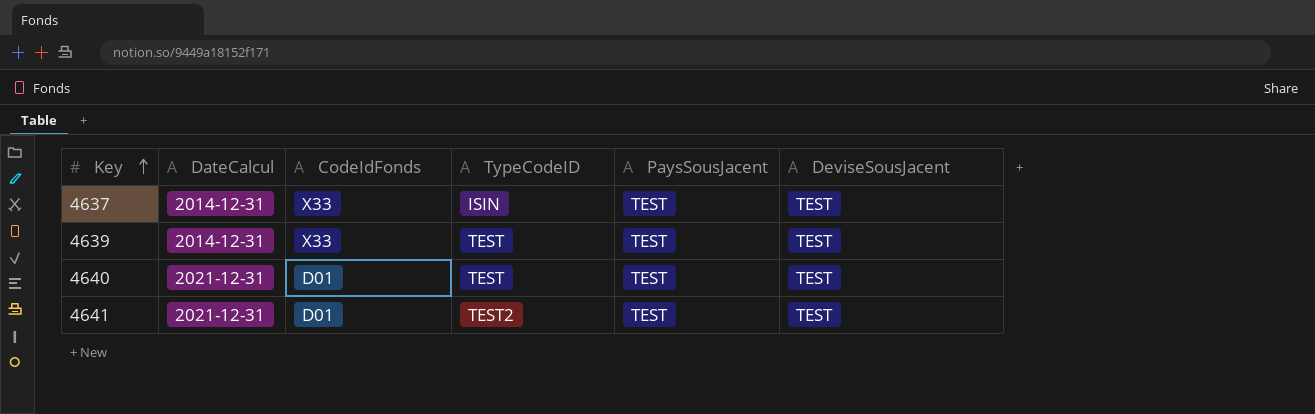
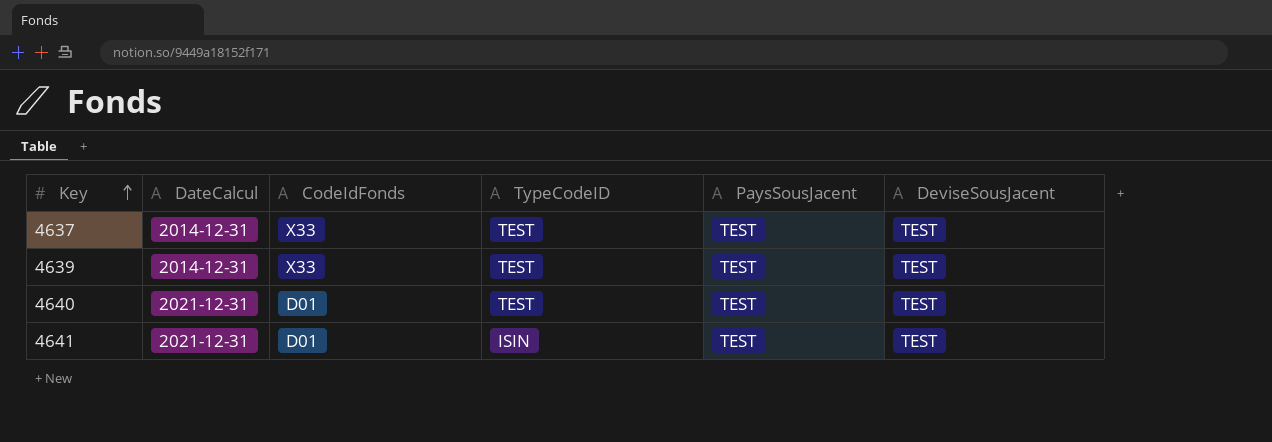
4637 | TypeCodeID: ISIN -> TEST
4641 | TypeCodeID: TEST2 -> ISIN

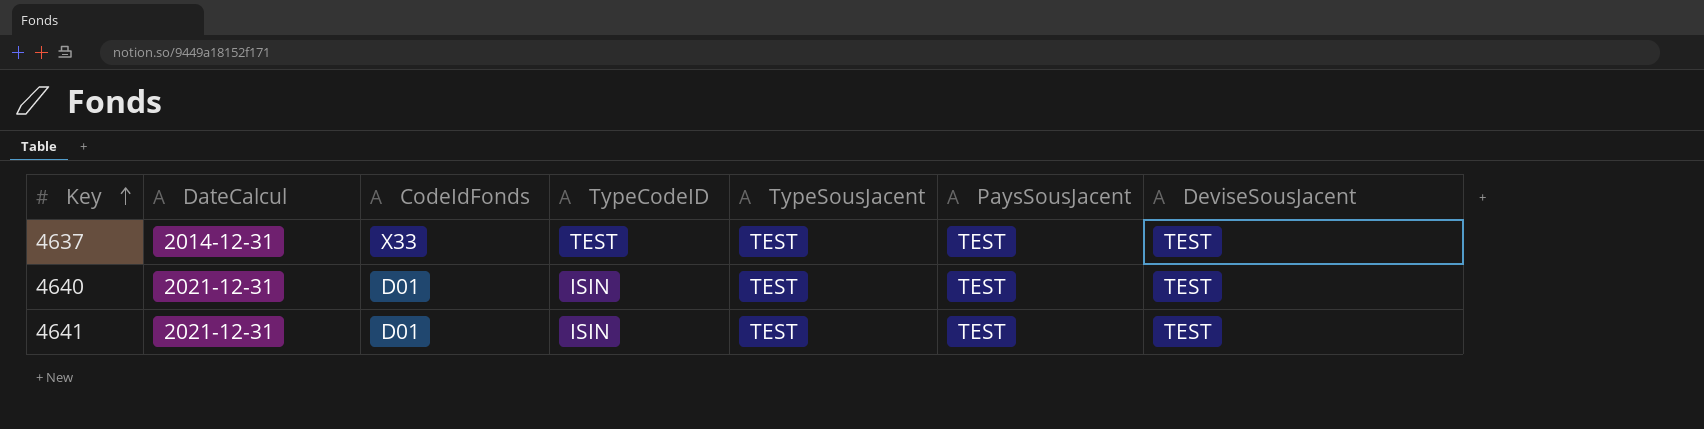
column TypeSousJacent | position: none -> 5
row 4639: 2014-12-31 | X33 | TEST | TEST | TEST -> none
4640 | TypeCodeID: TEST -> ISIN

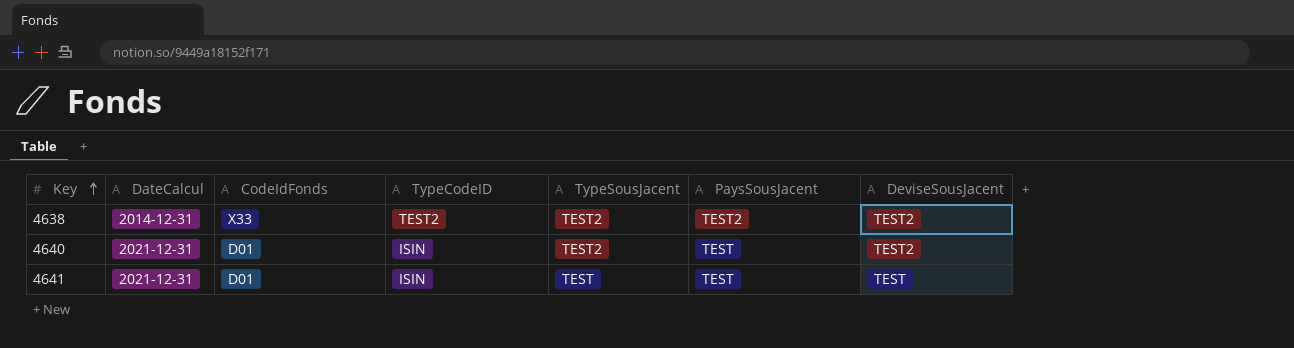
row 4637: 2014-12-31 | X33 | TEST | TEST | TEST | TEST -> none
row 4638: none -> 2014-12-31 | X33 | TEST2 | TEST2 | TEST2 | TEST2
4640 | TypeSousJacent: TEST -> TEST2
4640 | DeviseSousJacent: TEST -> TEST2

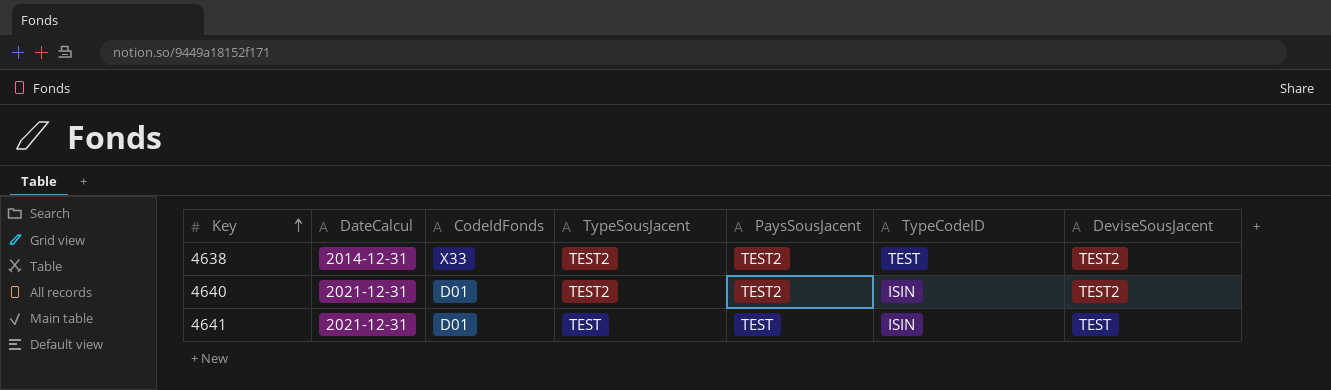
column TypeCodeID | position: 4 -> 6
4638 | TypeCodeID: TEST2 -> TEST
4640 | PaysSousJacent: TEST -> TEST2

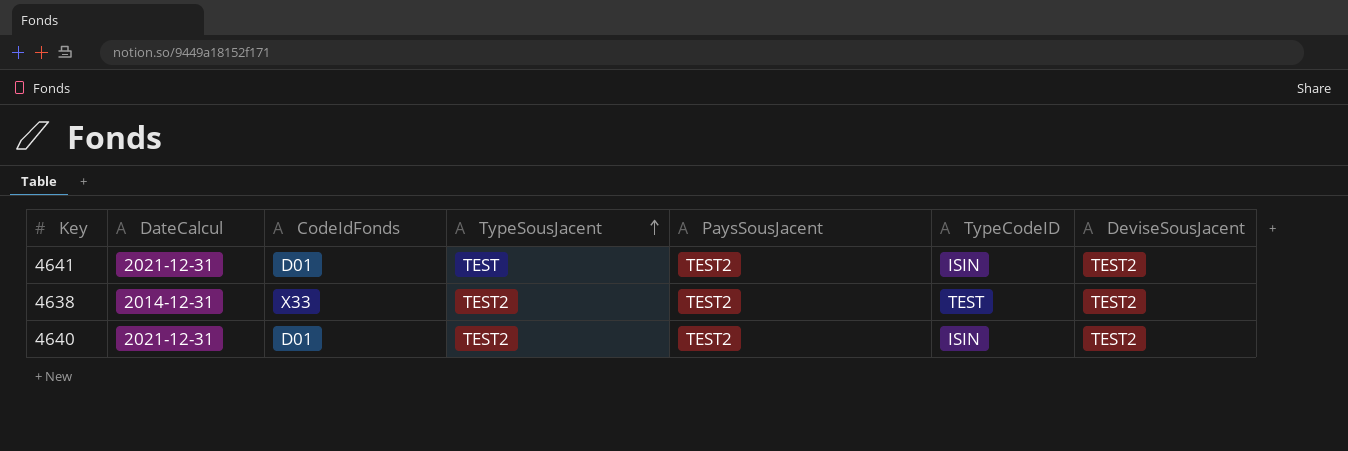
row order: Key ascending -> TypeSousJacent ascending
4641 | PaysSousJacent: TEST -> TEST2
4641 | DeviseSousJacent: TEST -> TEST2

